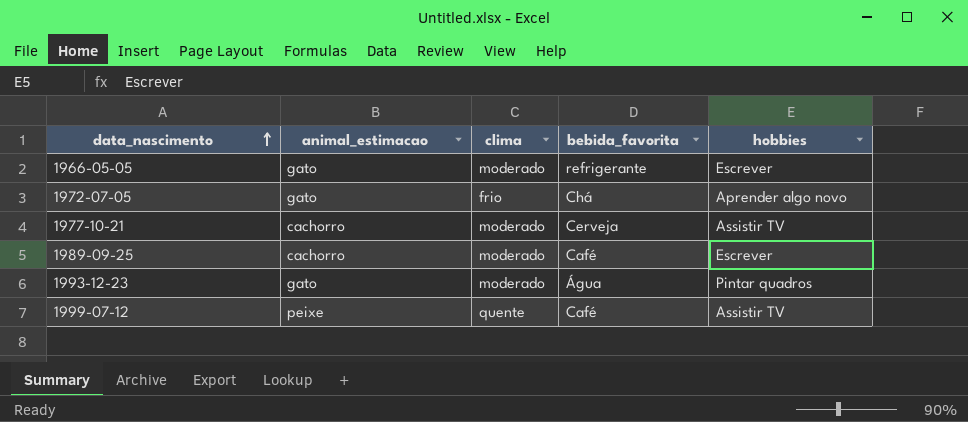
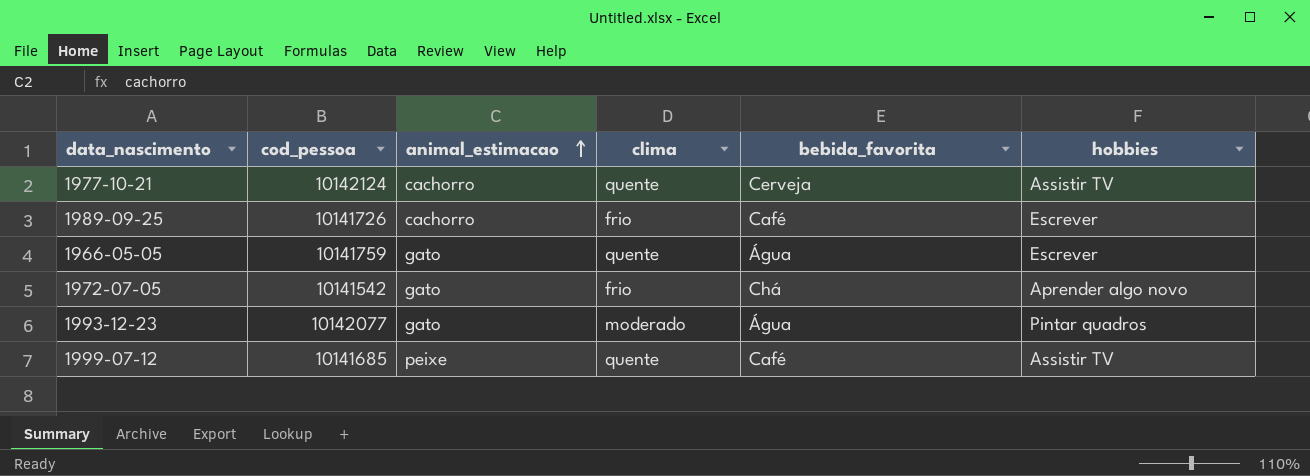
row order: data_nascimento ascending -> animal_estimacao ascending
column cod_pessoa | position: none -> 2
1977-10-21 | clima: moderado -> quente
1989-09-25 | clima: moderado -> frio
1966-05-05 | clima: moderado -> quente
1966-05-05 | bebida_favorita: refrigerante -> Água

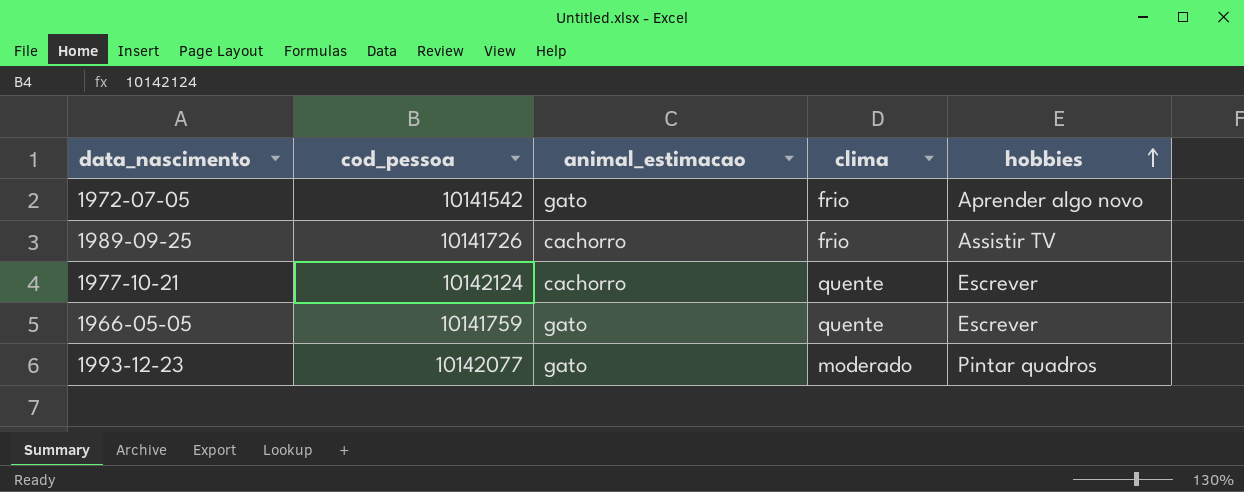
row order: animal_estimacao ascending -> hobbies ascending
column bebida_favorita | position: 5 -> none
row 1999-07-12: 10141685 | peixe | quente | Café | Assistir TV -> none
1989-09-25 | hobbies: Escrever -> Assistir TV
1977-10-21 | hobbies: Assistir TV -> Escrever

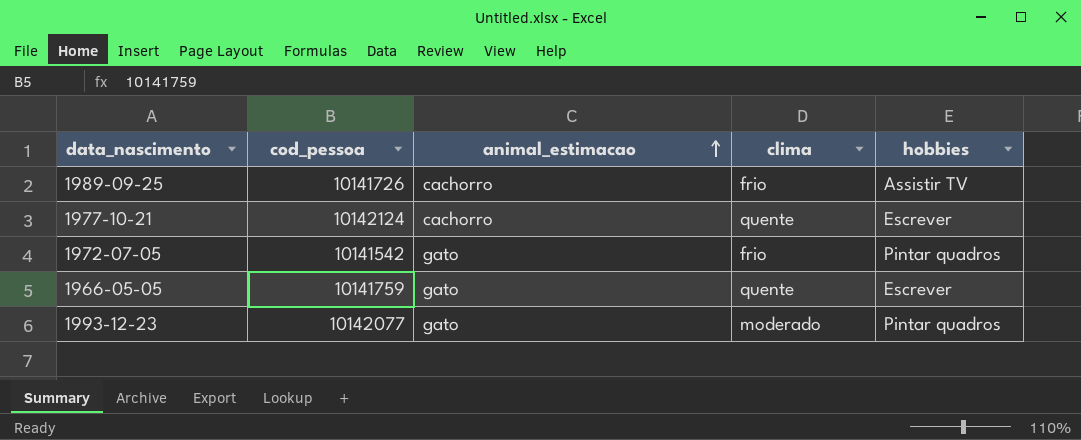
row order: hobbies ascending -> animal_estimacao ascending
1972-07-05 | hobbies: Aprender algo novo -> Pintar quadros

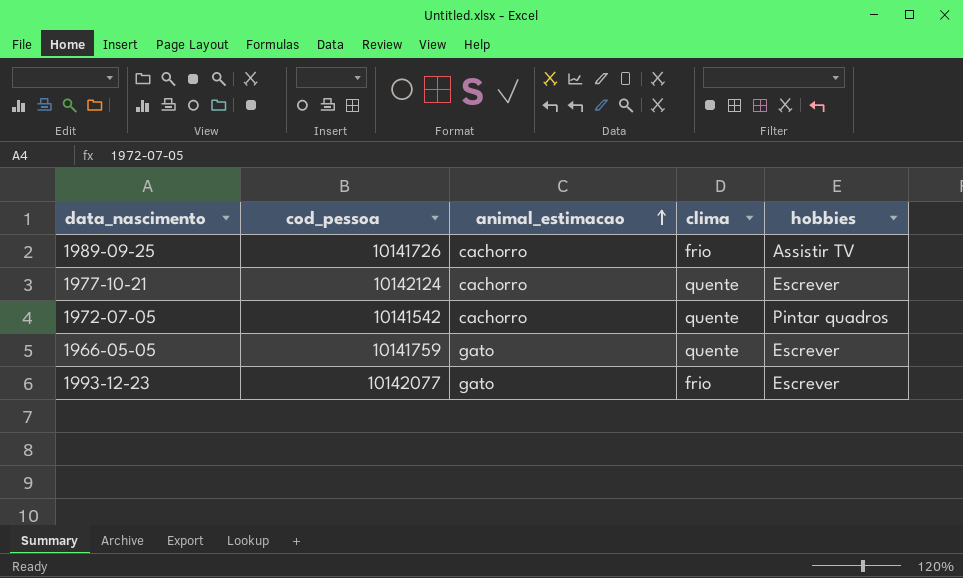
1972-07-05 | animal_estimacao: gato -> cachorro
1972-07-05 | clima: frio -> quente
1993-12-23 | clima: moderado -> frio
1993-12-23 | hobbies: Pintar quadros -> Escrever

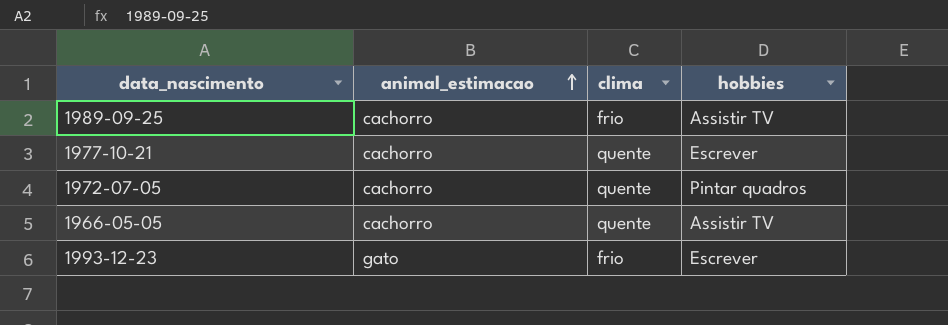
column cod_pessoa | position: 2 -> none
1966-05-05 | animal_estimacao: gato -> cachorro
1966-05-05 | hobbies: Escrever -> Assistir TV

